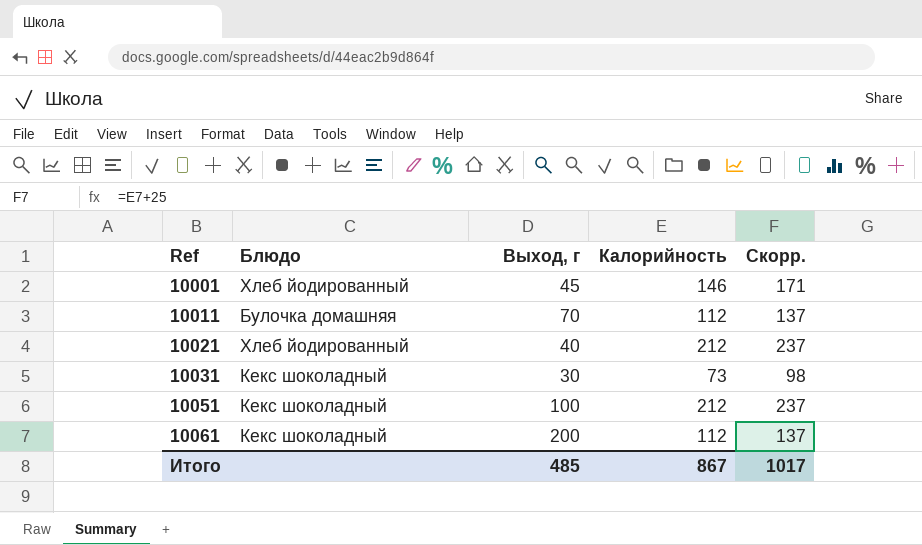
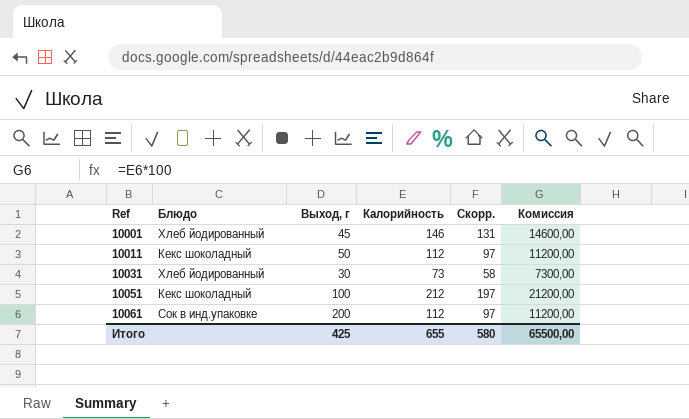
column Скорр. | formula: [Калорийность] + 25 -> [Калорийность] - 15
column Комиссия | formula: none -> [Калорийность] * 100
row 10021: Хлеб йодированный | 40 | 212 | 237 -> none
10011 | Блюдо: Булочка домашняя -> Кекс шоколадный
10011 | Выход, г: 70 -> 50
10031 | Блюдо: Кекс шоколадный -> Хлеб йодированный
10061 | Блюдо: Кекс шоколадный -> Сок в инд.упаковке
Итого | Выход, г: 485 -> 425
Итого | Калорийность: 867 -> 655
Итого | Скорр.: 1017 -> 580

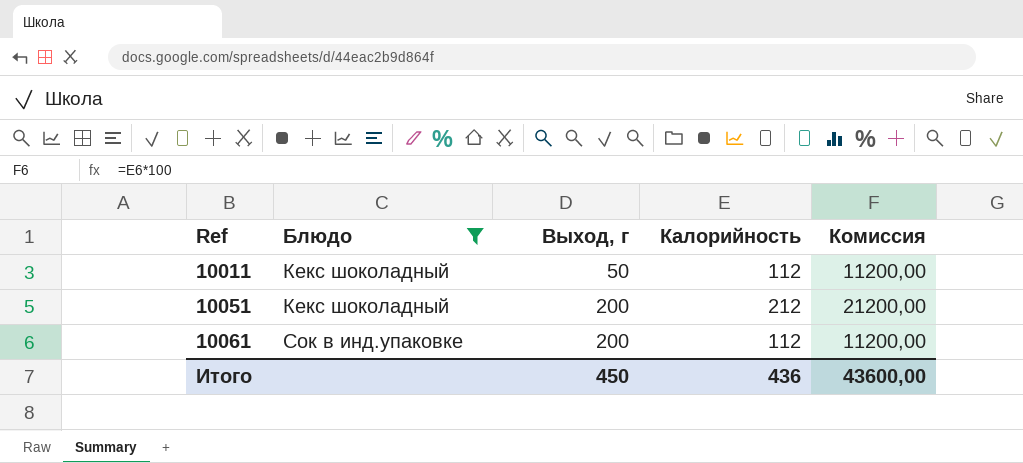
filter: none -> Блюдо != Хлеб йодированный
column Скорр. | formula: [Калорийность] - 15 -> none
10051 | Выход, г: 100 -> 200
Итого | Выход, г: 425 -> 450
Итого | Калорийность: 655 -> 436
Итого | Комиссия: 65500,00 -> 43600,00

